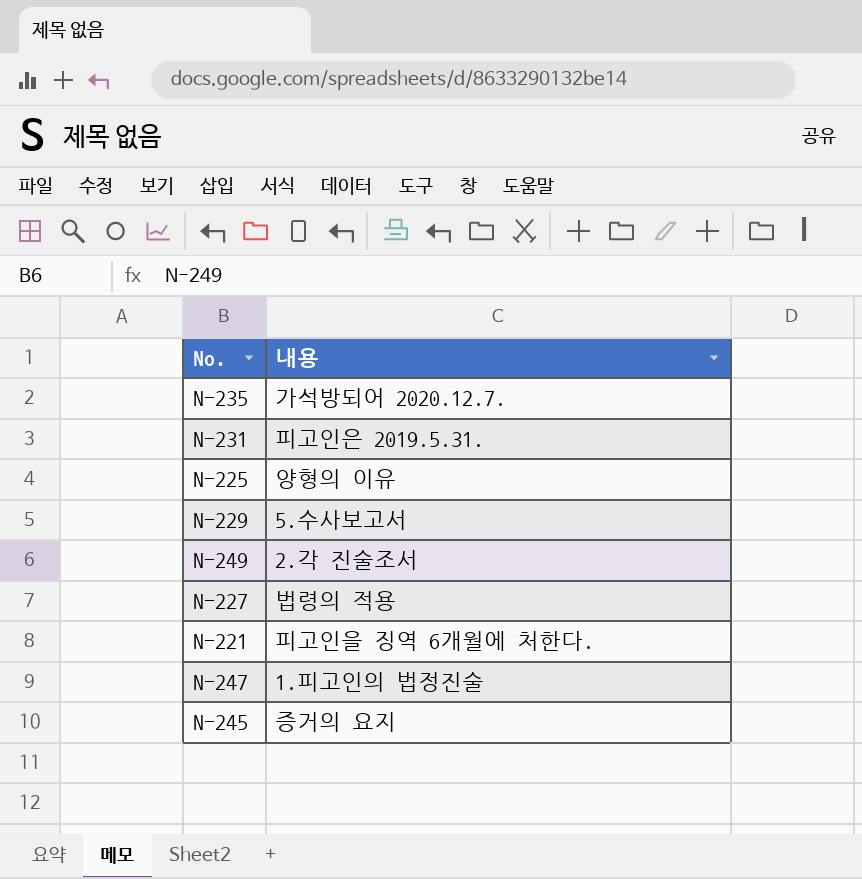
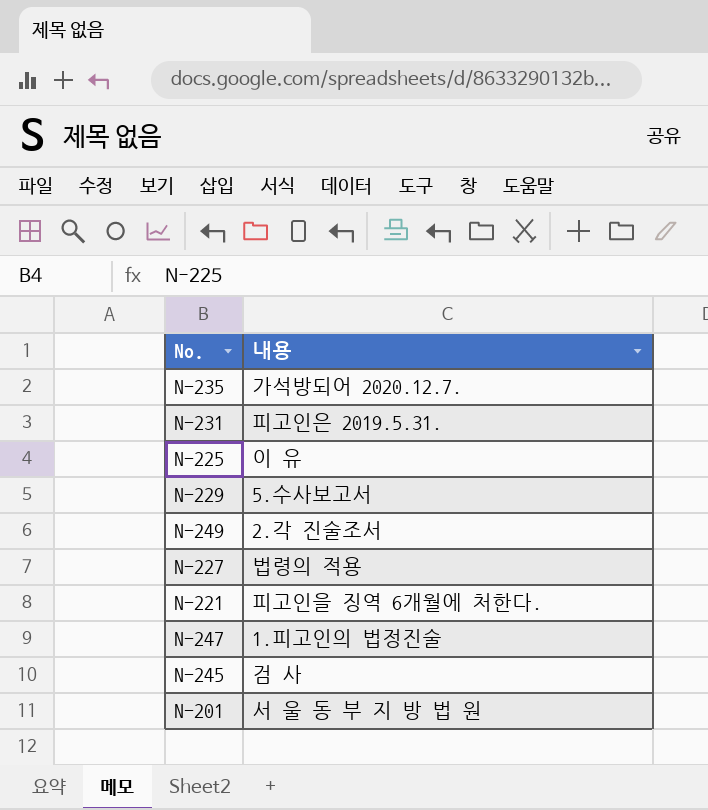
N-225 | 내용: 양형의 이유 -> 이 유
N-245 | 내용: 증거의 요지 -> 검 사
row N-201: none -> 서 울 동 부 지 방 법 원

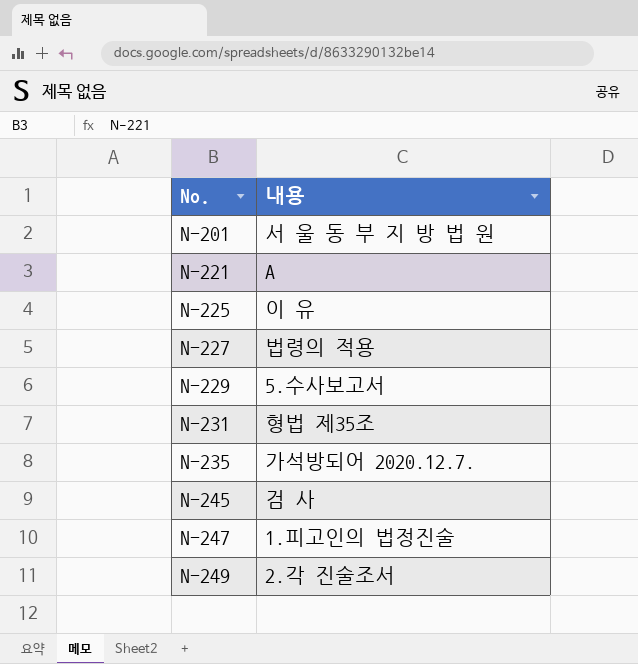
row order: none -> No. ascending
N-221 | 내용: 피고인을 징역 6개월에 처한다. -> A
N-231 | 내용: 피고인은 2019.5.31. -> 형법 제35조

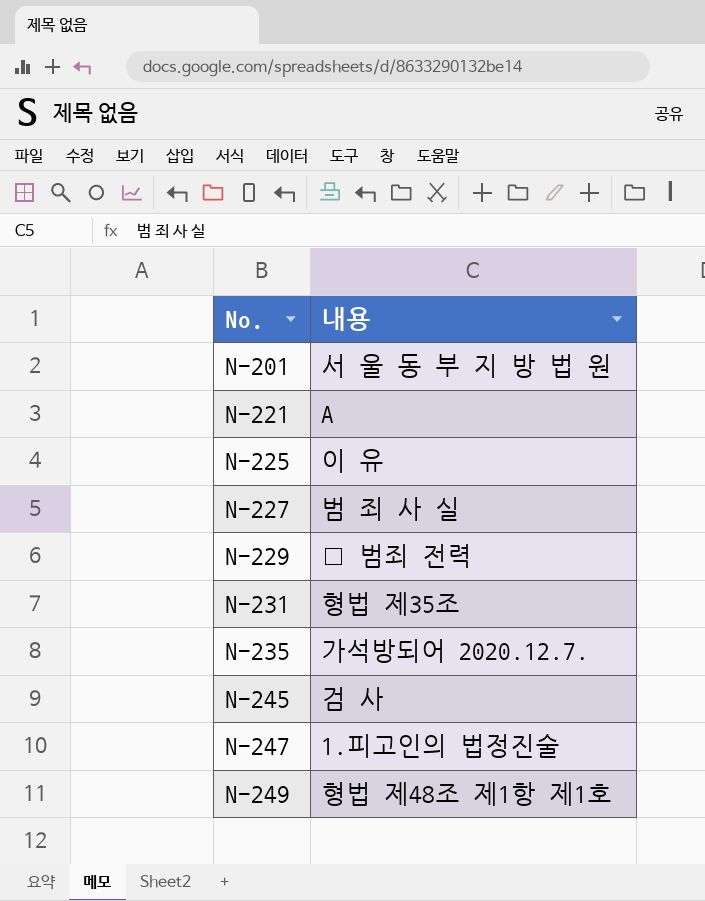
N-227 | 내용: 법령의 적용 -> 범 죄 사 실
N-229 | 내용: 5.수사보고서 -> □ 범죄 전력
N-249 | 내용: 2.각 진술조서 -> 형법 제48조 제1항 제1호

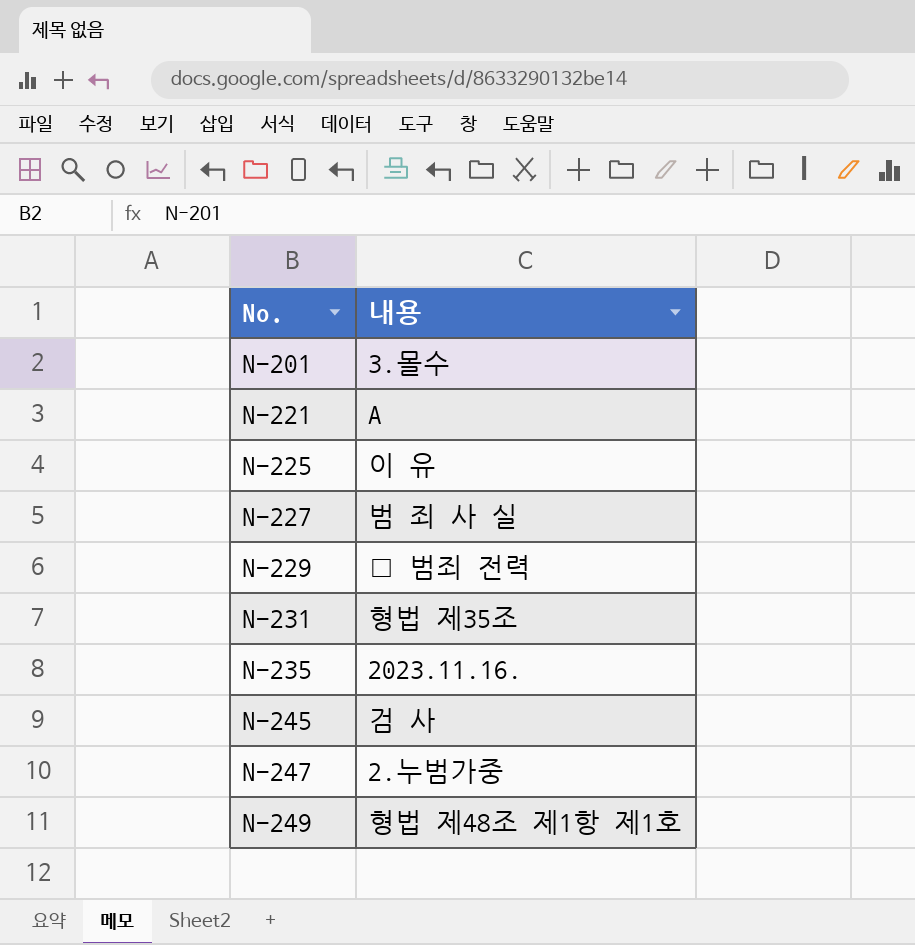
N-201 | 내용: 서 울 동 부 지 방 법 원 -> 3.몰수
N-235 | 내용: 가석방되어 2020.12.7. -> 2023.11.16.
N-247 | 내용: 1.피고인의 법정진술 -> 2.누범가중

